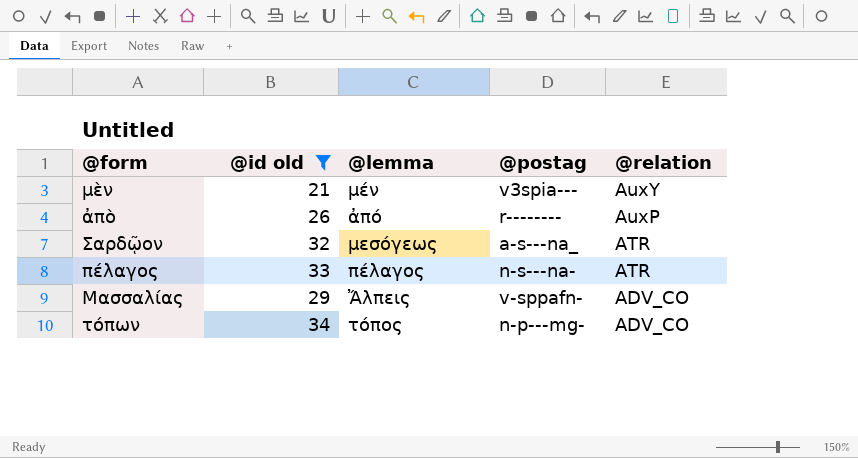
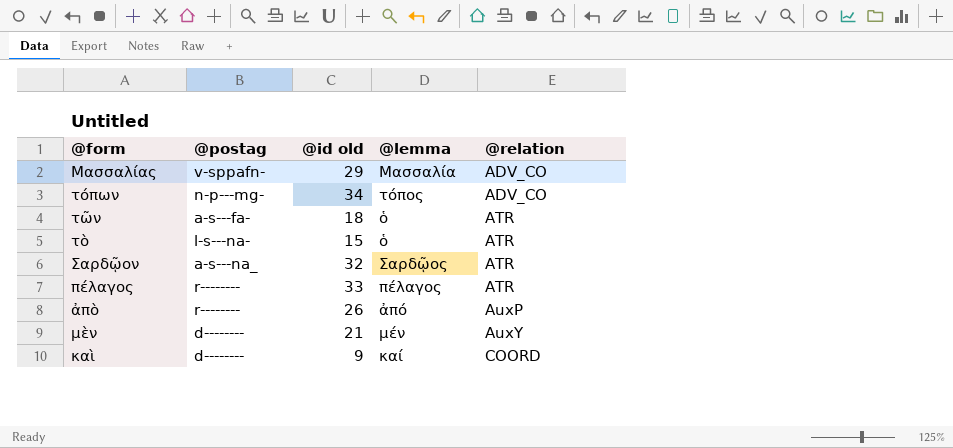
filter: @id old >= 21 -> none
row order: @relation descending -> @relation ascending
column @postag | position: 4 -> 2
Μασσαλίας | @lemma: Ἄλπεις -> Μασσαλία
Σαρδῷον | @lemma: μεσόγεως -> Σαρδῷος
πέλαγος | @postag: n-s---na- -> r--------
μὲν | @postag: v3spia--- -> d--------

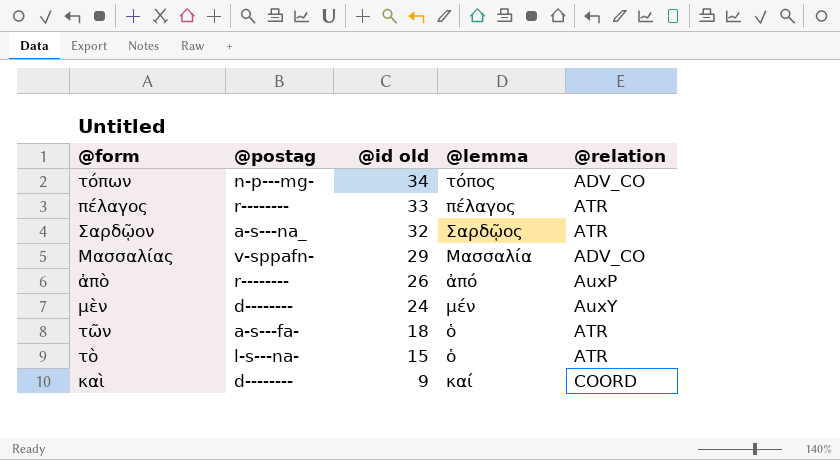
row order: @relation ascending -> @id old descending
μὲν | @id old: 21 -> 24

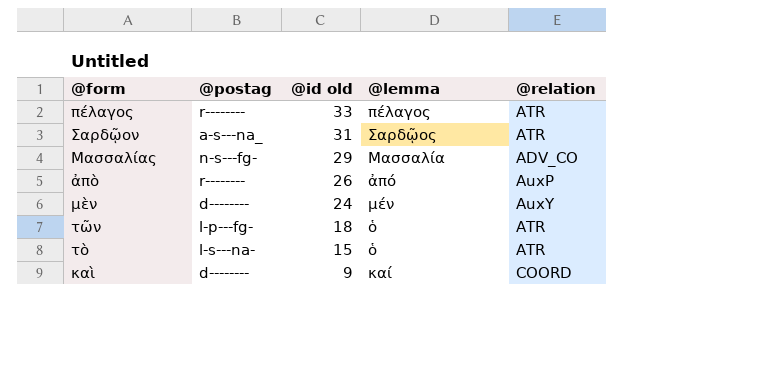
row τόπων: n-p---mg- | 34 | τόπος | ADV_CO -> none
Σαρδῷον | @id old: 32 -> 31
Μασσαλίας | @postag: v-sppafn- -> n-s---fg-
τῶν | @postag: a-s---fa- -> l-p---fg-

